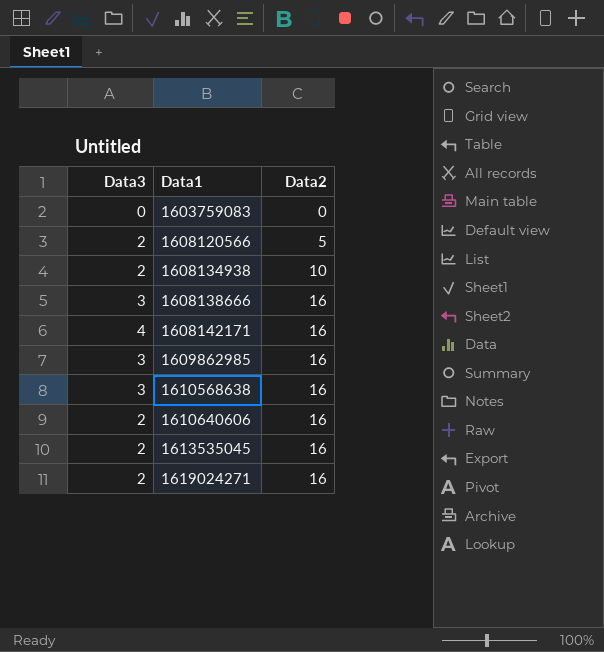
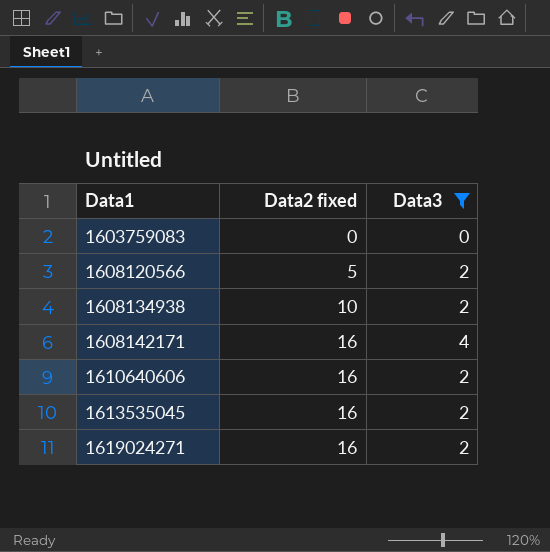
filter: none -> Data3 != 3
column name: Data2 -> Data2 fixed
column Data3 | position: 1 -> 3

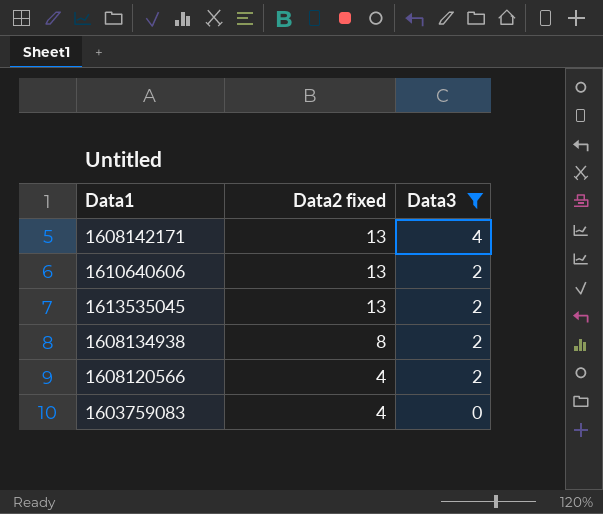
row order: Data1 ascending -> Data2 fixed descending
row 1619024271: 16 | 2 -> none
1608142171 | Data2 fixed: 16 -> 13
1610640606 | Data2 fixed: 16 -> 13
1613535045 | Data2 fixed: 16 -> 13
1608134938 | Data2 fixed: 10 -> 8
1608120566 | Data2 fixed: 5 -> 4
1603759083 | Data2 fixed: 0 -> 4

